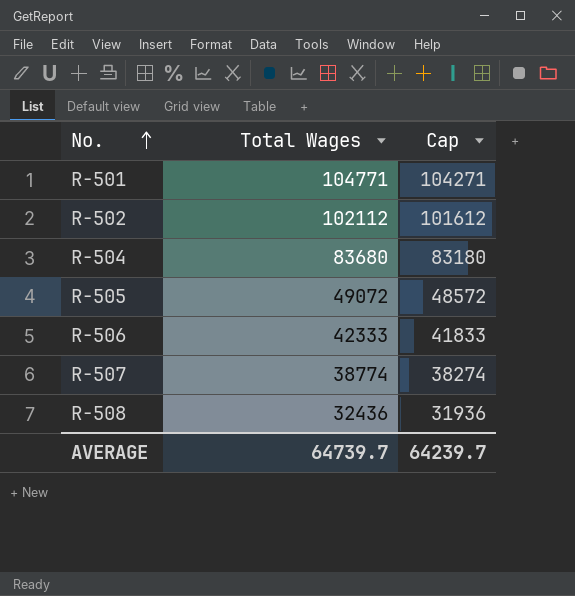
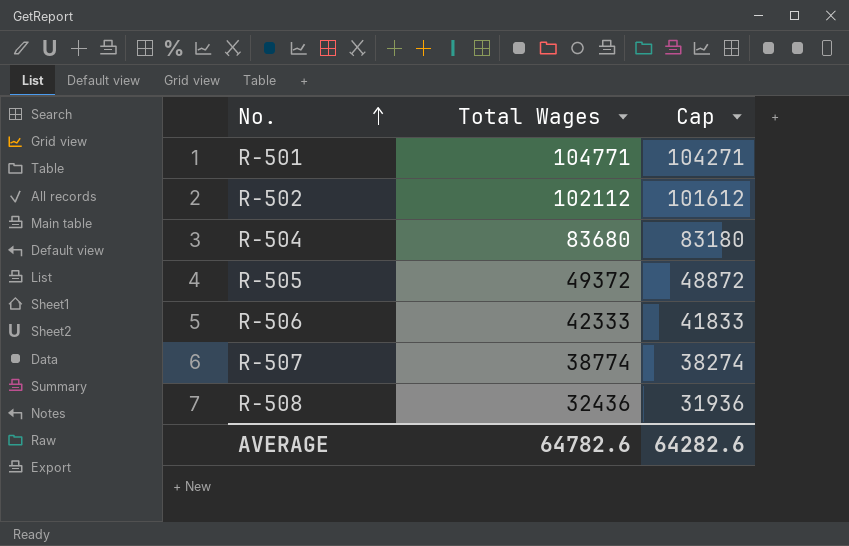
R-505 | Total Wages: 49072 -> 49372
R-505 | Cap: 48572 -> 48872
AVERAGE | Total Wages: 64739.7 -> 64782.6
AVERAGE | Cap: 64239.7 -> 64282.6

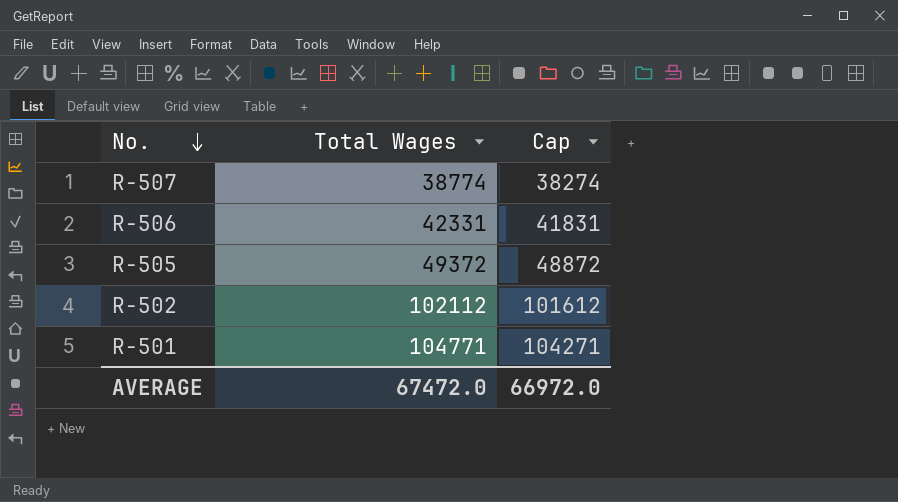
row order: No. ascending -> No. descending
row R-504: 83680 | 83180 -> none
row R-508: 32436 | 31936 -> none
R-506 | Total Wages: 42333 -> 42331
R-506 | Cap: 41833 -> 41831
AVERAGE | Total Wages: 64782.6 -> 67472.0
AVERAGE | Cap: 64282.6 -> 66972.0

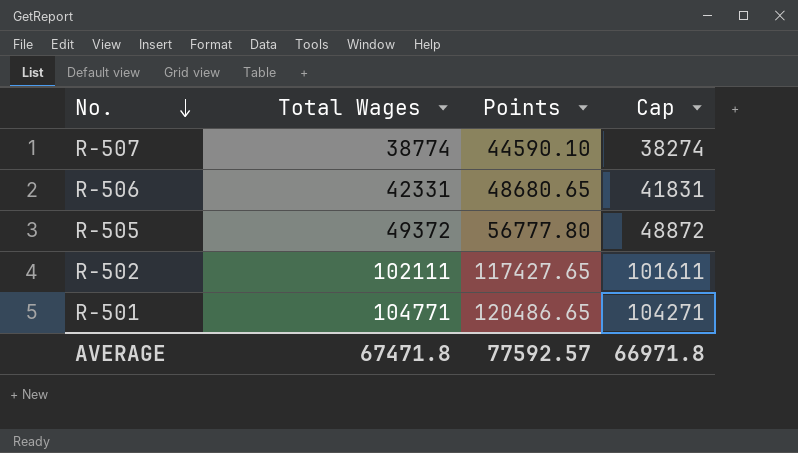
column Points | formula: none -> [Total Wages] * 1.15
R-502 | Total Wages: 102112 -> 102111
R-502 | Cap: 101612 -> 101611
AVERAGE | Total Wages: 67472.0 -> 67471.8
AVERAGE | Cap: 66972.0 -> 66971.8

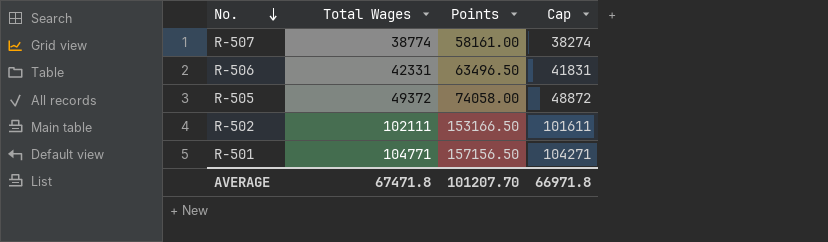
column Points | formula: [Total Wages] * 1.15 -> [Total Wages] * 1.5
AVERAGE | Points: 77592.57 -> 101207.70

